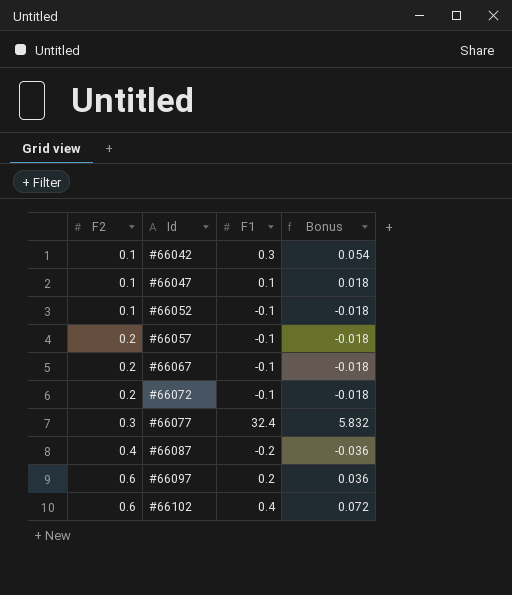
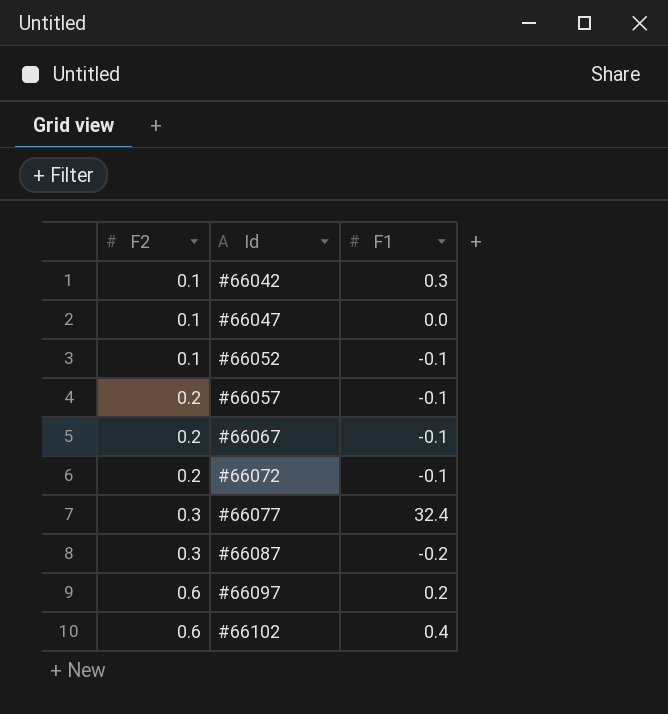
column Bonus | formula: [F1] * 0.18 -> none
#66047 | F1: 0.1 -> 0.0
#66087 | F2: 0.4 -> 0.3

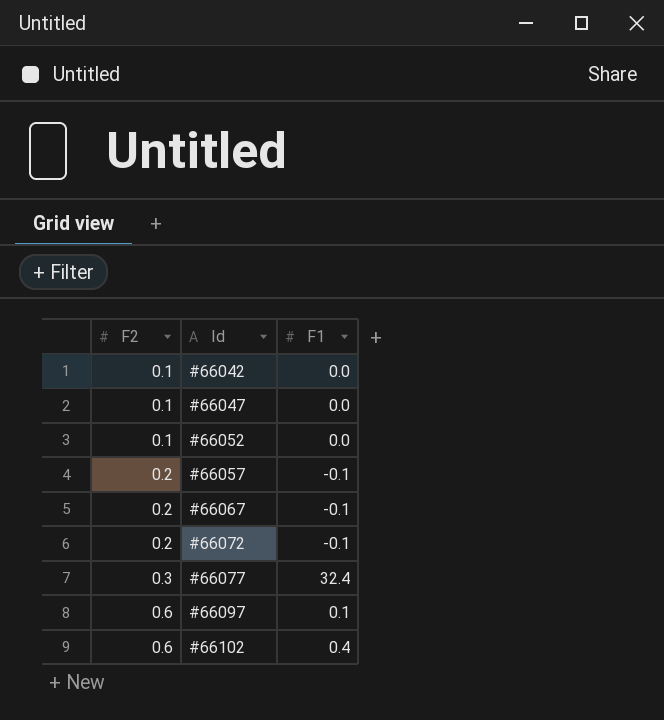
row #66087: 0.3 | -0.2 -> none
#66042 | F1: 0.3 -> 0.0
#66052 | F1: -0.1 -> 0.0
#66097 | F1: 0.2 -> 0.1

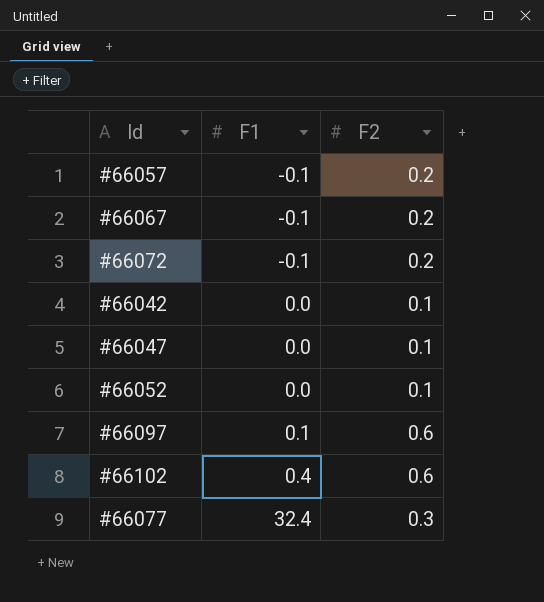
row order: F2 ascending -> F1 ascending
column F2 | position: 1 -> 3

